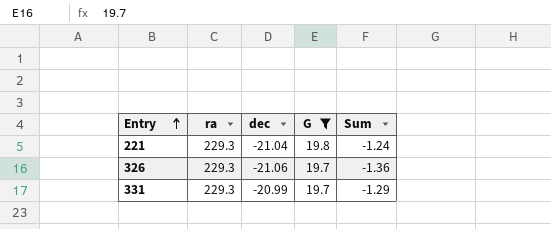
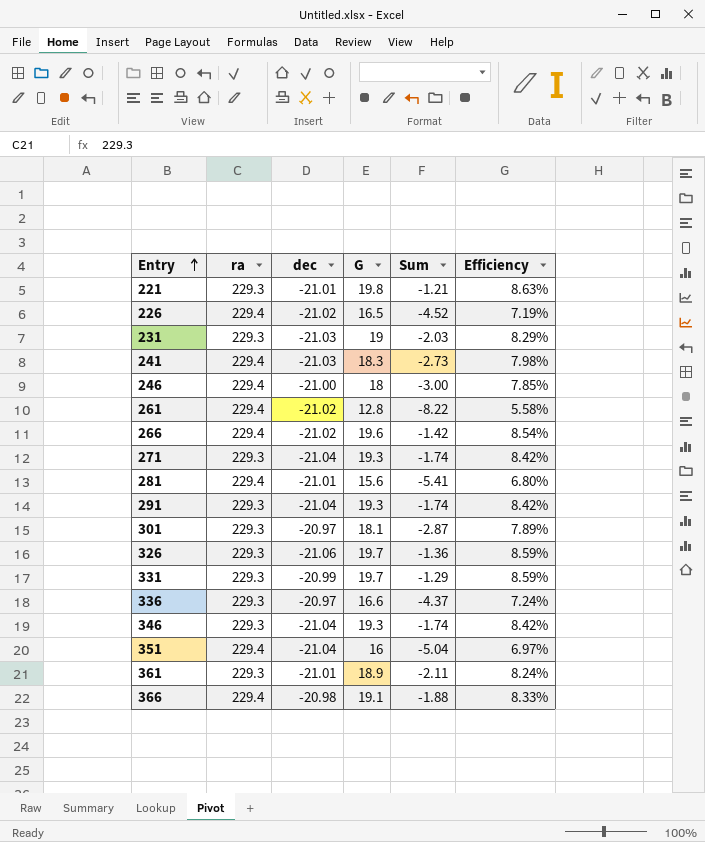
filter: G >= 19.7 -> none
column Efficiency | formula: none -> [G] / [ra]
221 | dec: -21.04 -> -21.01
221 | Sum: -1.24 -> -1.21

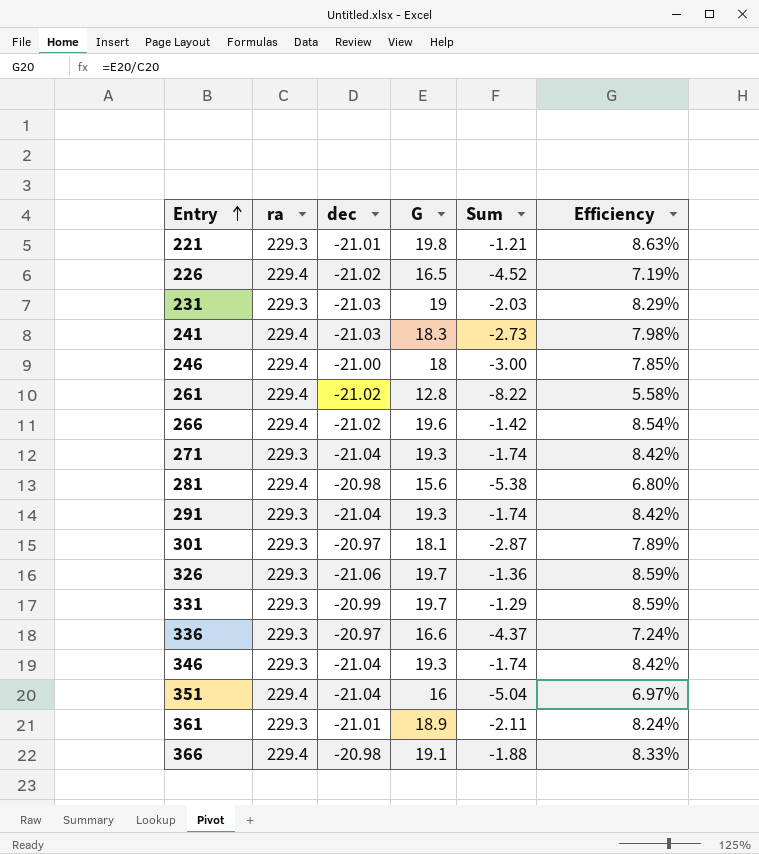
281 | dec: -21.01 -> -20.98
281 | Sum: -5.41 -> -5.38

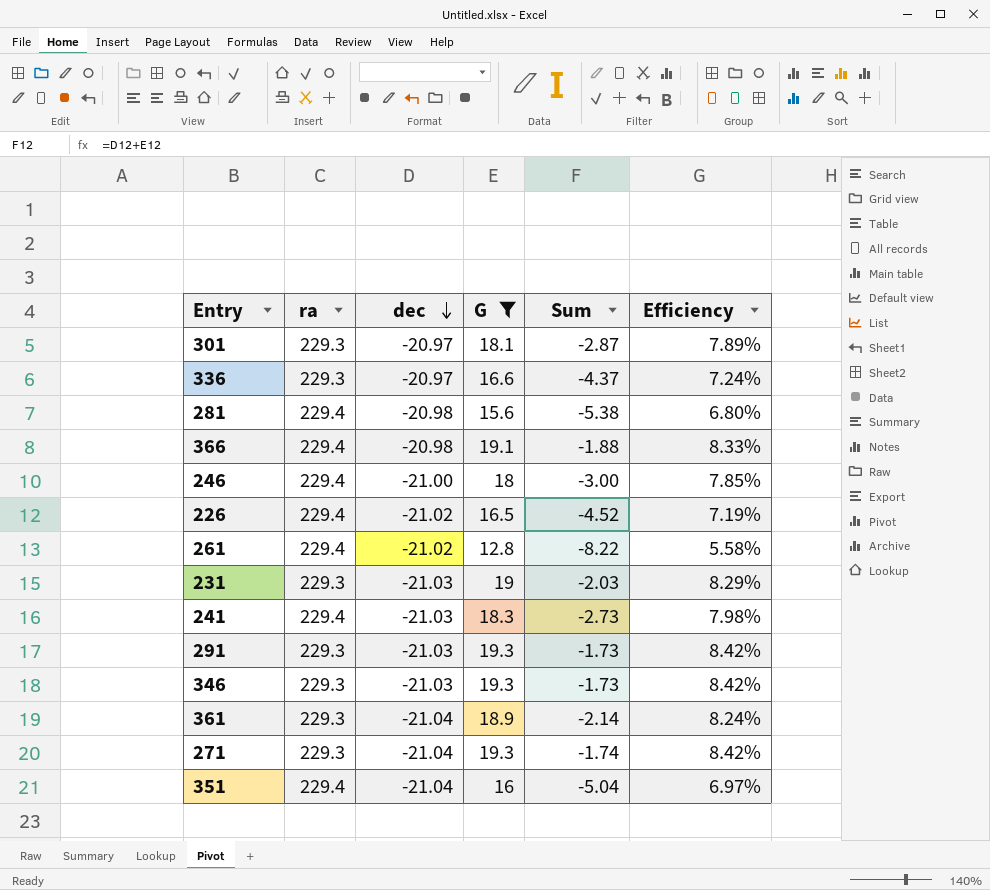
filter: none -> G <= 19.3
row order: Entry ascending -> dec descending
291 | dec: -21.04 -> -21.03
291 | Sum: -1.74 -> -1.73
346 | dec: -21.04 -> -21.03
346 | Sum: -1.74 -> -1.73
361 | dec: -21.01 -> -21.04
361 | Sum: -2.11 -> -2.14

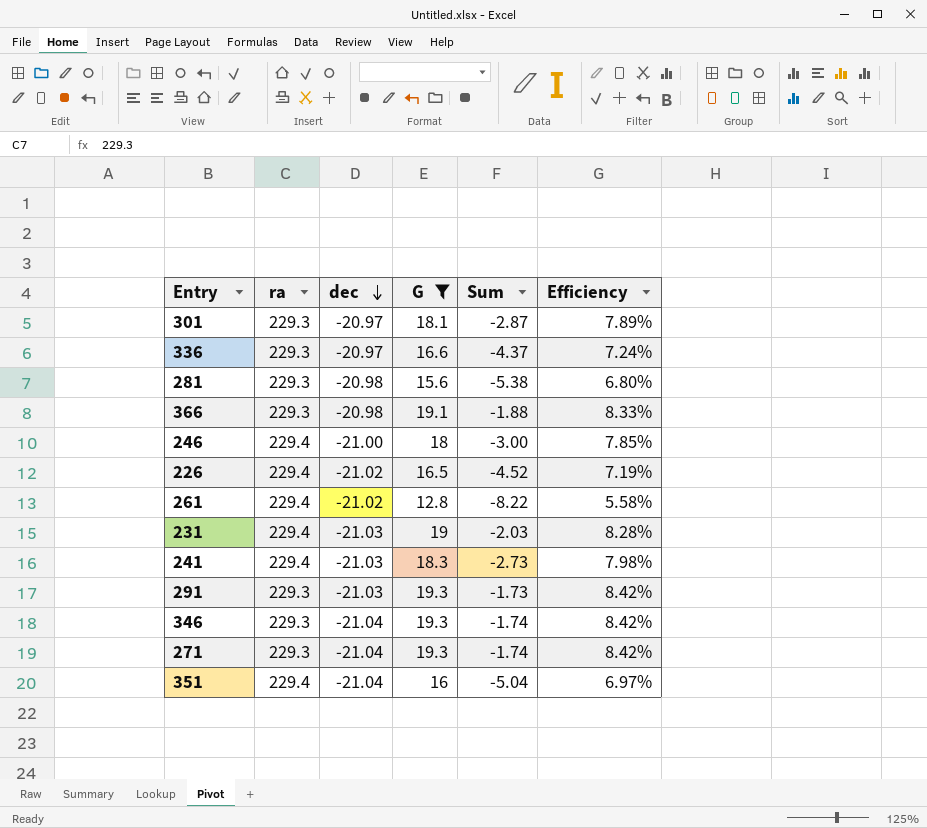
row 361: 229.3 | -21.04 | 18.9 | -2.14 | 8.24% -> none
281 | ra: 229.4 -> 229.3
366 | ra: 229.4 -> 229.3
231 | ra: 229.3 -> 229.4
231 | Efficiency: 8.29% -> 8.28%
346 | dec: -21.03 -> -21.04
346 | Sum: -1.73 -> -1.74

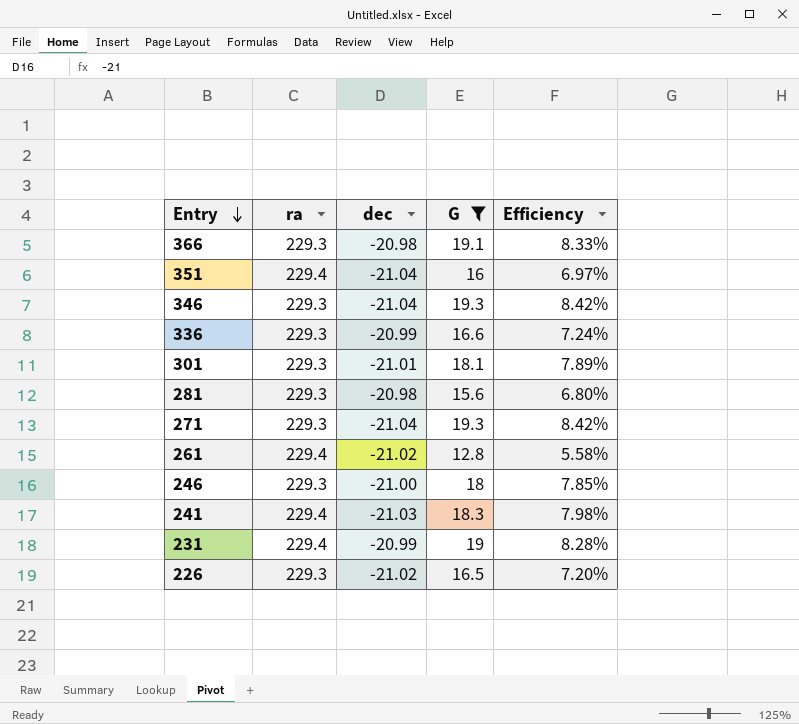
row order: dec descending -> Entry descending
column Sum | formula: [dec] + [G] -> none
row 291: 229.3 | -21.03 | 19.3 | -1.73 | 8.42% -> none
336 | dec: -20.97 -> -20.99
301 | dec: -20.97 -> -21.01
246 | ra: 229.4 -> 229.3
231 | dec: -21.03 -> -20.99
226 | ra: 229.4 -> 229.3
226 | Efficiency: 7.19% -> 7.20%

